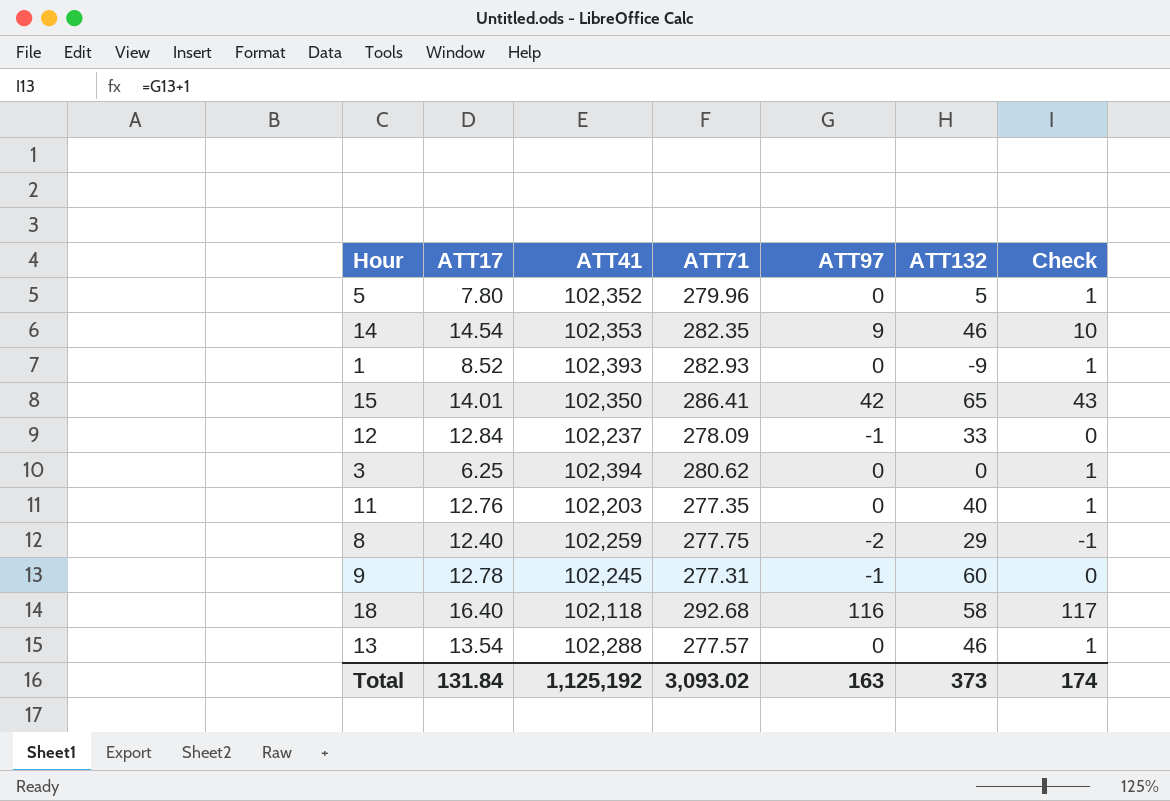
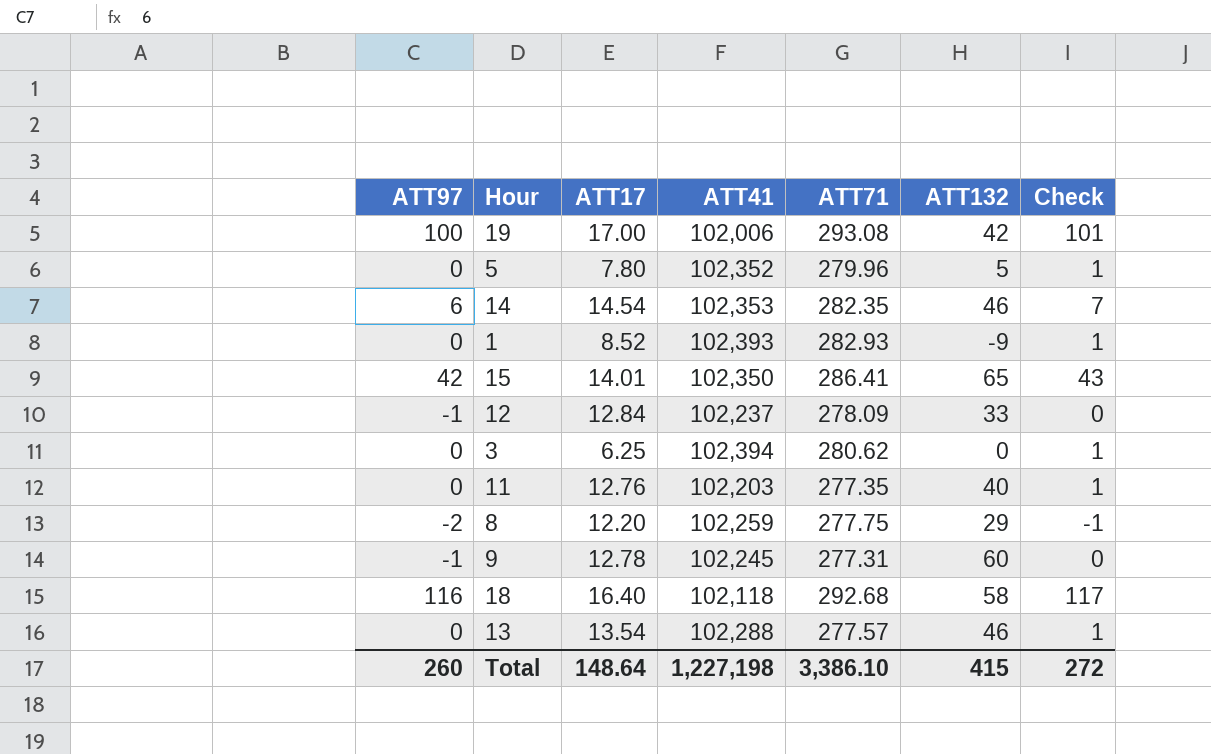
column ATT97 | position: 5 -> 1
row 19: none -> 100 | 17.00 | 102,006 | 293.08 | 42 | 101
14 | ATT97: 9 -> 6
14 | Check: 10 -> 7
8 | ATT17: 12.40 -> 12.20
Total | ATT97: 163 -> 260
Total | ATT17: 131.84 -> 148.64
Total | ATT41: 1,125,192 -> 1,227,198
Total | ATT71: 3,093.02 -> 3,386.10
Total | ATT132: 373 -> 415
Total | Check: 174 -> 272

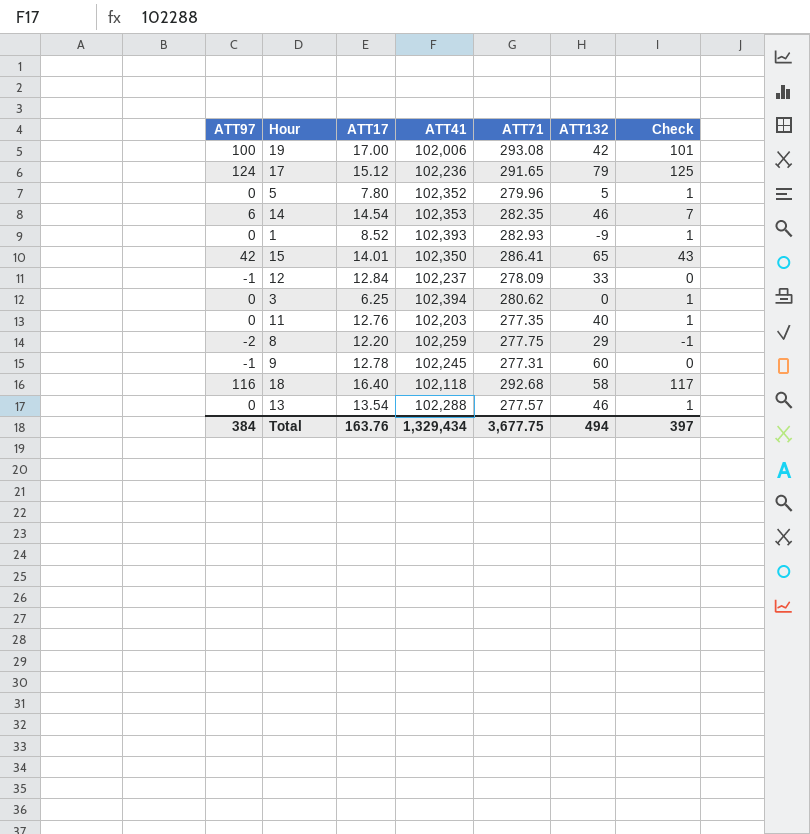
row 17: none -> 124 | 15.12 | 102,236 | 291.65 | 79 | 125
Total | ATT97: 260 -> 384
Total | ATT17: 148.64 -> 163.76
Total | ATT41: 1,227,198 -> 1,329,434
Total | ATT71: 3,386.10 -> 3,677.75
Total | ATT132: 415 -> 494
Total | Check: 272 -> 397

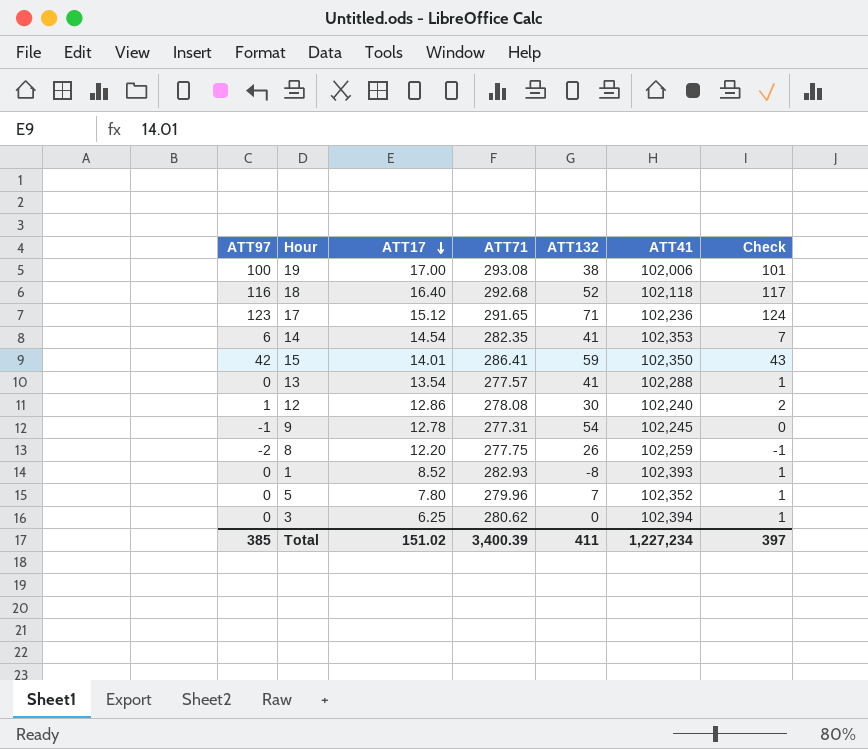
row order: none -> ATT17 descending
column ATT41 | position: 4 -> 6
row 11: 0 | 12.76 | 102,203 | 277.35 | 40 | 1 -> none
19 | ATT132: 42 -> 38
18 | ATT132: 58 -> 52
17 | ATT97: 124 -> 123
17 | ATT132: 79 -> 71
17 | Check: 125 -> 124
14 | ATT132: 46 -> 41
15 | ATT132: 65 -> 59
13 | ATT132: 46 -> 41
12 | ATT97: -1 -> 1
12 | ATT17: 12.84 -> 12.86
12 | ATT71: 278.09 -> 278.08
12 | ATT132: 33 -> 30
12 | ATT41: 102,237 -> 102,240
12 | Check: 0 -> 2
9 | ATT132: 60 -> 54
8 | ATT132: 29 -> 26
1 | ATT132: -9 -> -8
5 | ATT132: 5 -> 7
Total | ATT97: 384 -> 385
Total | ATT17: 163.76 -> 151.02
Total | ATT71: 3,677.75 -> 3,400.39
Total | ATT132: 494 -> 411
Total | ATT41: 1,329,434 -> 1,227,234

